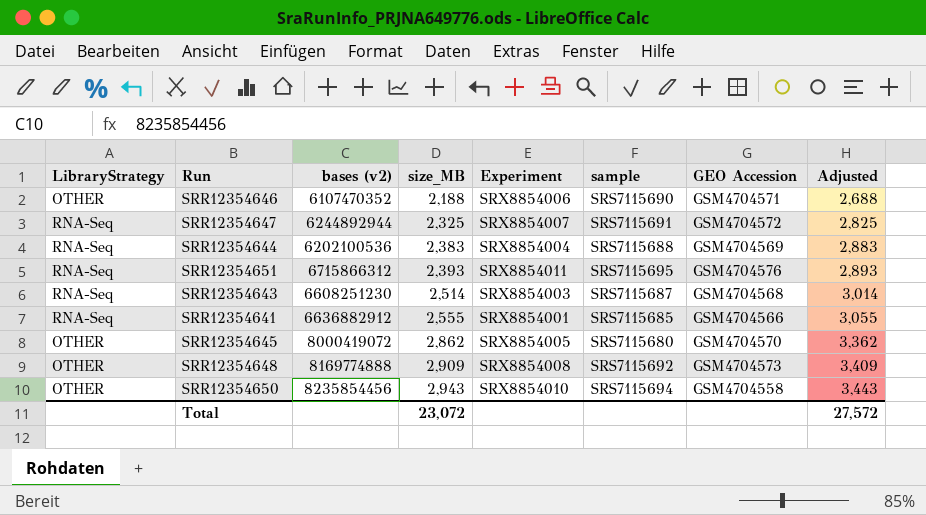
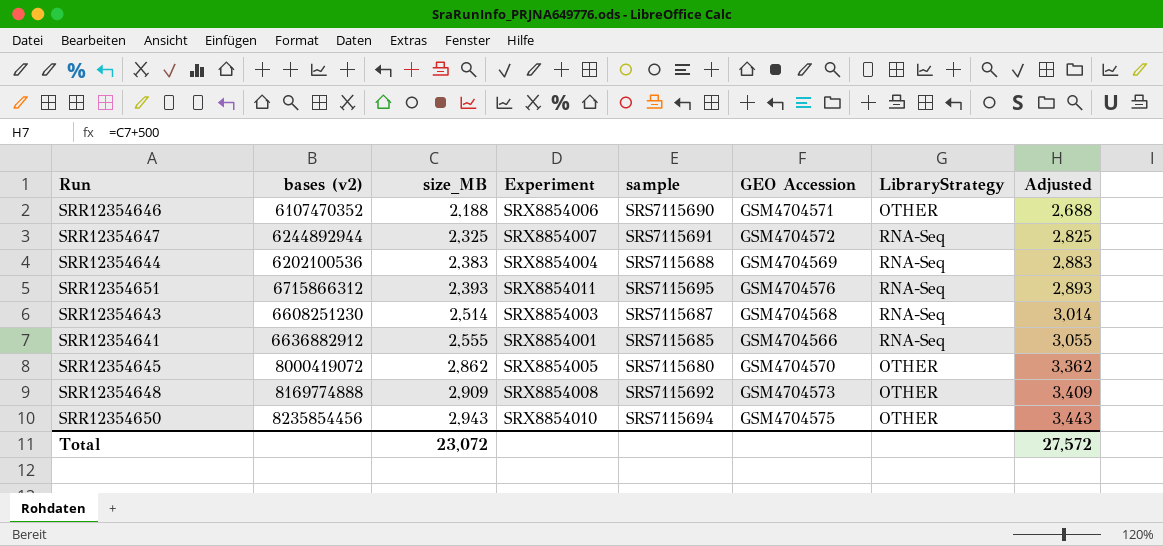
column LibraryStrategy | position: 1 -> 7
SRR12354650 | GEO Accession: GSM4704558 -> GSM4704575

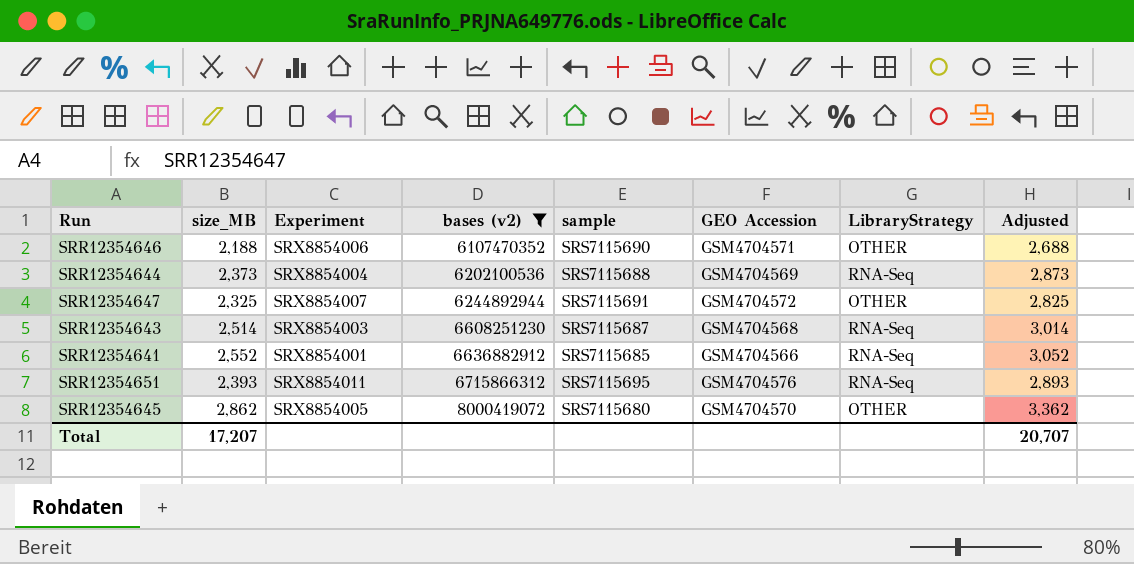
filter: none -> bases (v2) <= 8000419072
row order: size_MB ascending -> bases (v2) ascending
column bases (v2) | position: 2 -> 4
SRR12354644 | size_MB: 2,383 -> 2,373
SRR12354644 | Adjusted: 2,883 -> 2,873
SRR12354647 | LibraryStrategy: RNA-Seq -> OTHER
SRR12354641 | size_MB: 2,555 -> 2,552
SRR12354641 | Adjusted: 3,055 -> 3,052
Total | size_MB: 23,072 -> 17,207
Total | Adjusted: 27,572 -> 20,707

